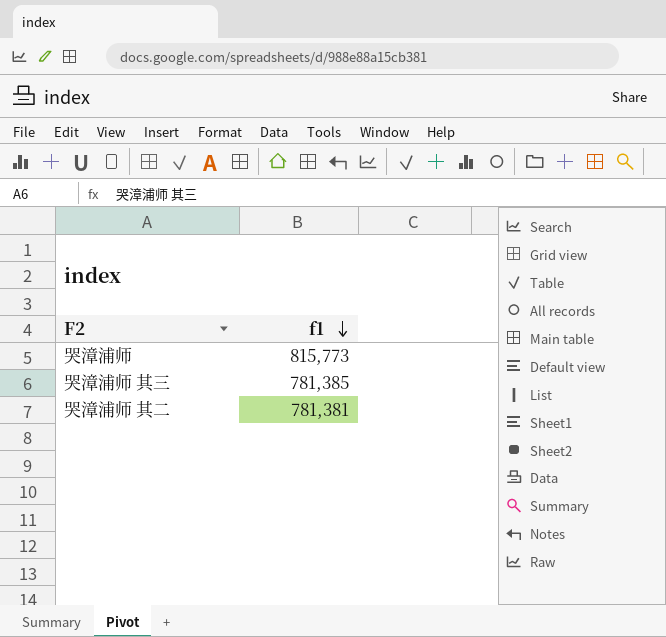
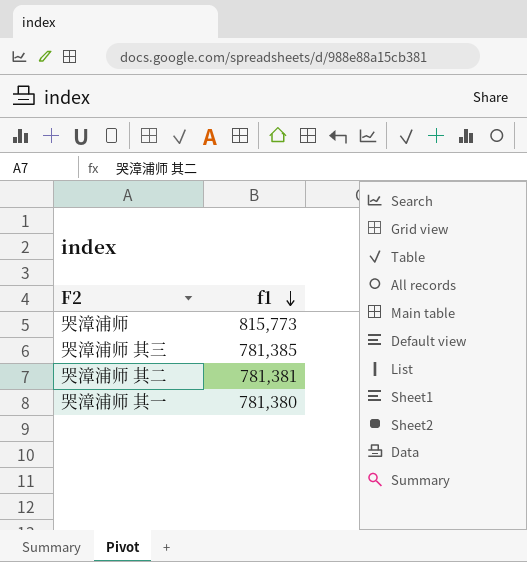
row 哭漳浦师 其一: none -> 781,380

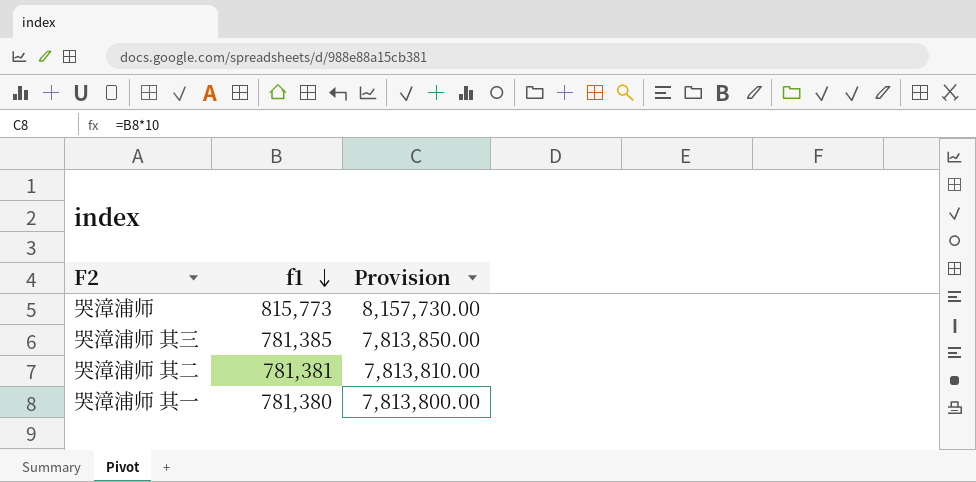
column Provision | formula: none -> [f1] * 10

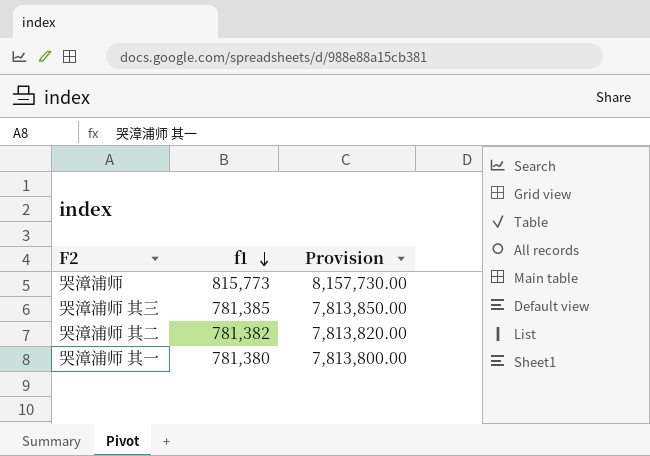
哭漳浦师 其二 | f1: 781,381 -> 781,382
哭漳浦师 其二 | Provision: 7,813,810.00 -> 7,813,820.00

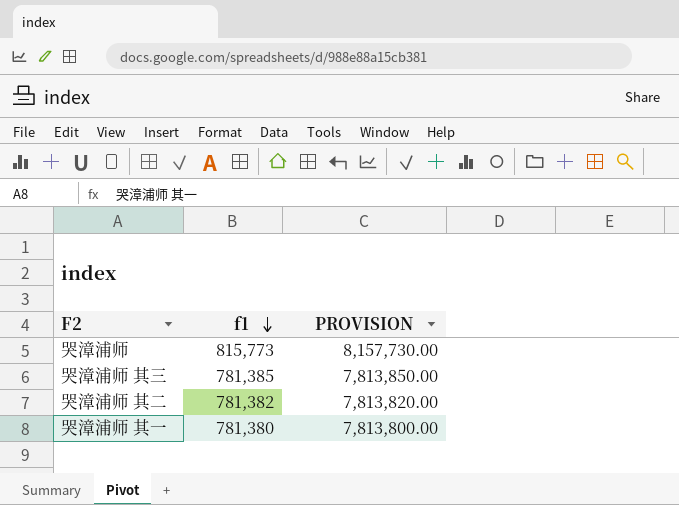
column name: Provision -> PROVISION

